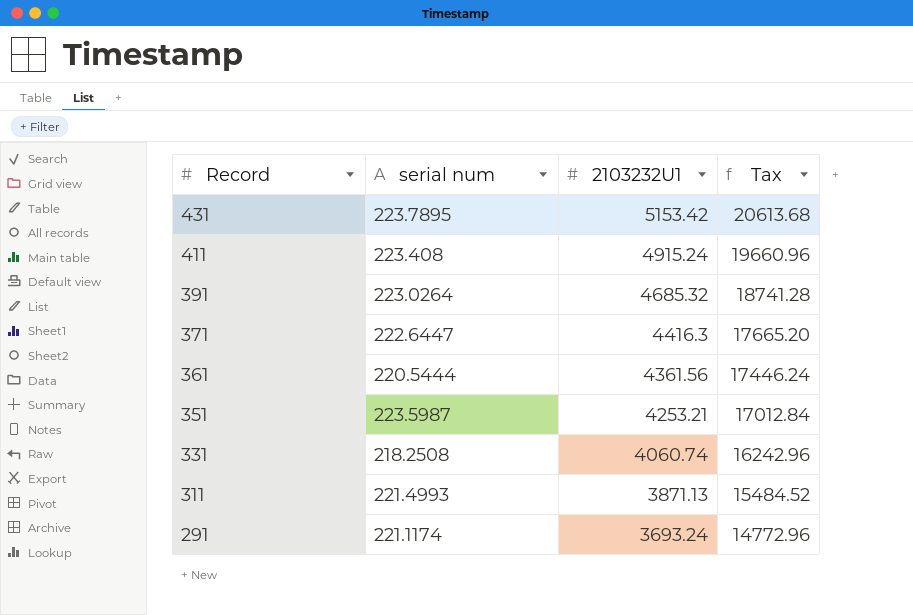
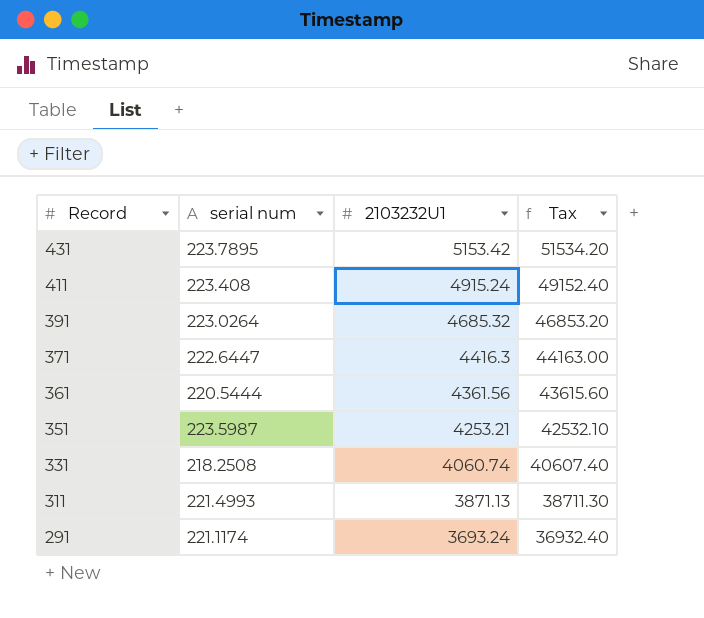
column Tax | formula: [2103232U1] * 4 -> [2103232U1] * 10

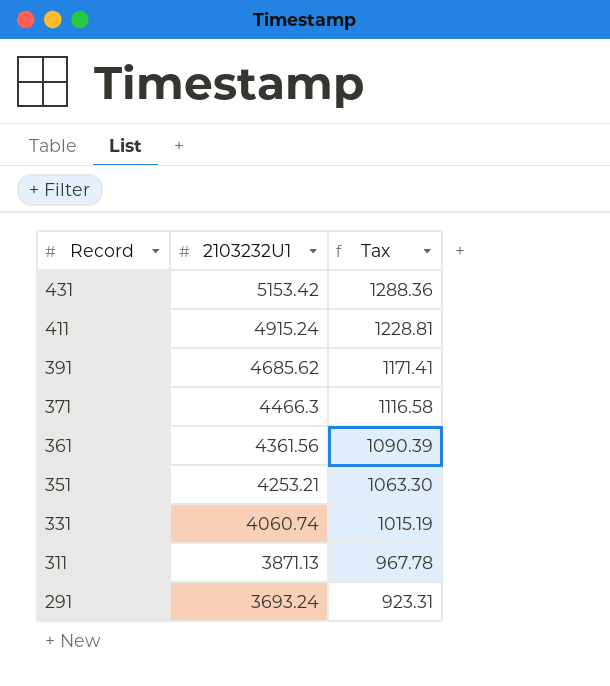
column serial num | position: 2 -> none
column Tax | formula: [2103232U1] * 10 -> [2103232U1] * 0.25
391 | 2103232U1: 4685.32 -> 4685.62
371 | 2103232U1: 4416.3 -> 4466.3

